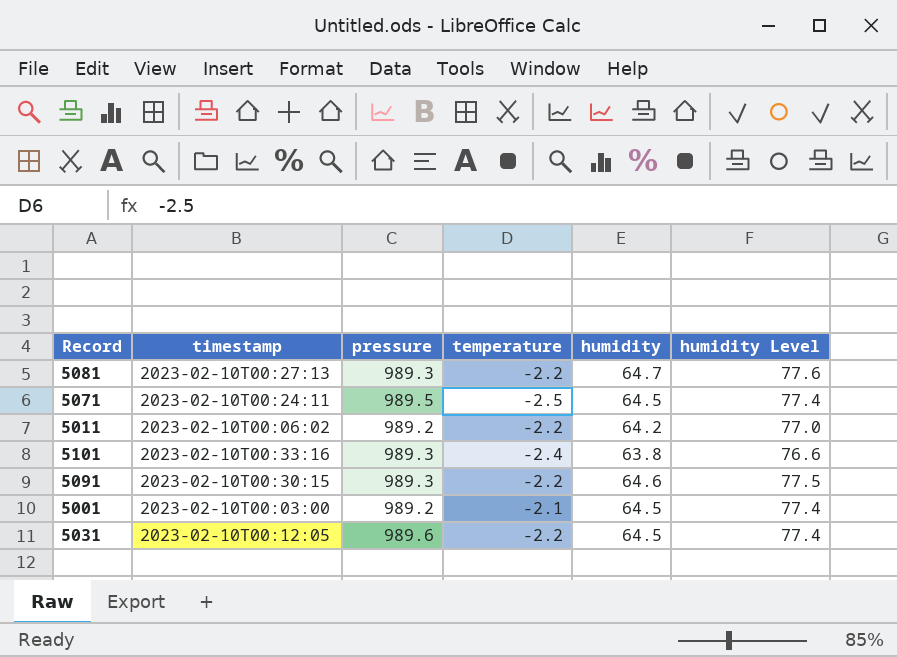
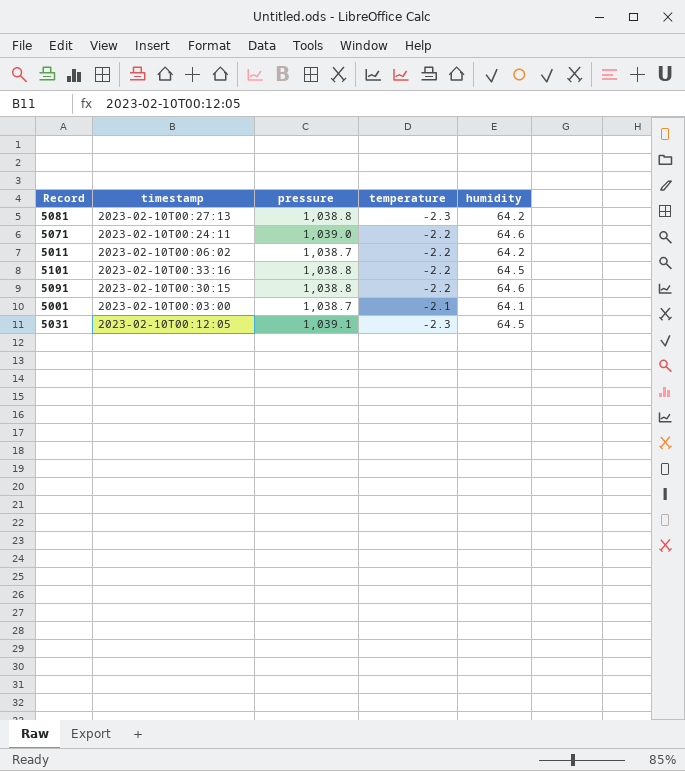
column humidity Level | formula: [humidity] * 1.2 -> none
5081 | pressure: 989.3 -> 1,038.8
5081 | temperature: -2.2 -> -2.3
5081 | humidity: 64.7 -> 64.2
5071 | pressure: 989.5 -> 1,039.0
5071 | temperature: -2.5 -> -2.2
5071 | humidity: 64.5 -> 64.6
5011 | pressure: 989.2 -> 1,038.7
5101 | pressure: 989.3 -> 1,038.8
5101 | temperature: -2.4 -> -2.2
5101 | humidity: 63.8 -> 64.5
5091 | pressure: 989.3 -> 1,038.8
5001 | pressure: 989.2 -> 1,038.7
5001 | humidity: 64.5 -> 64.1
5031 | pressure: 989.6 -> 1,039.1
5031 | temperature: -2.2 -> -2.3

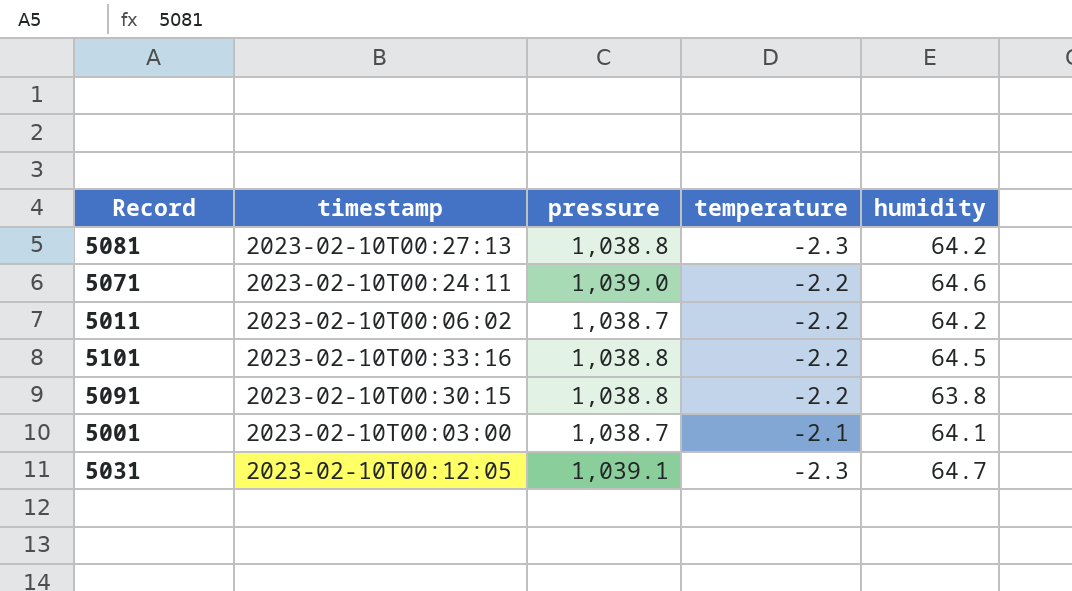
5091 | humidity: 64.6 -> 63.8
5031 | humidity: 64.5 -> 64.7

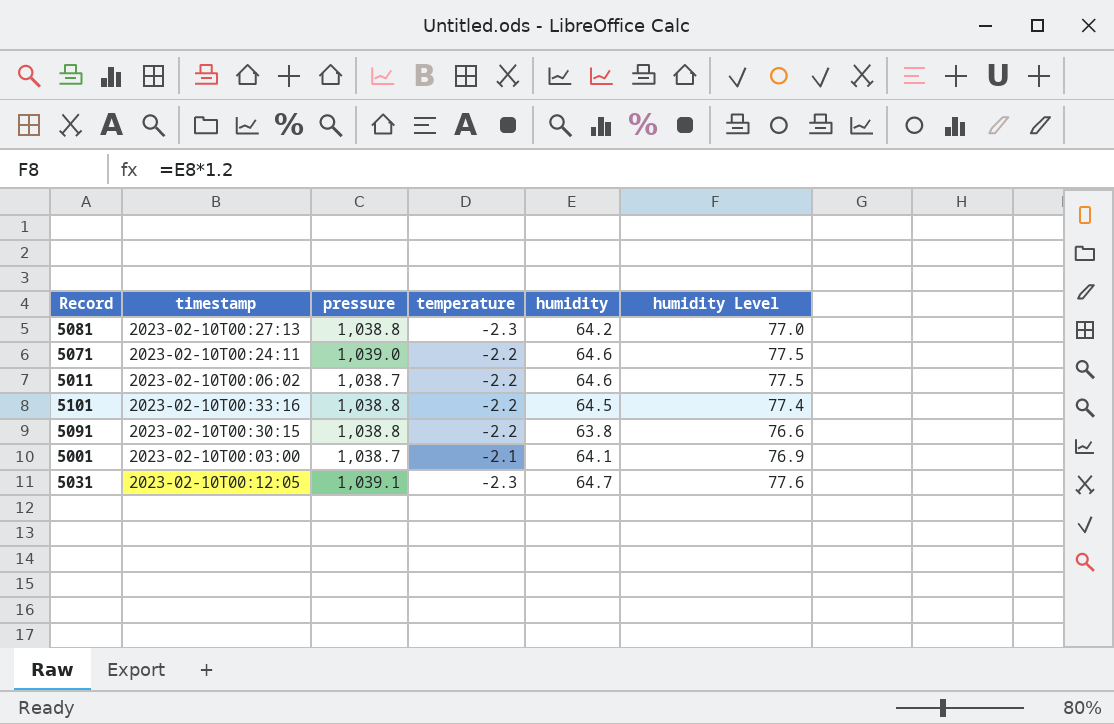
column humidity Level | formula: none -> [humidity] * 1.2
5011 | humidity: 64.2 -> 64.6

